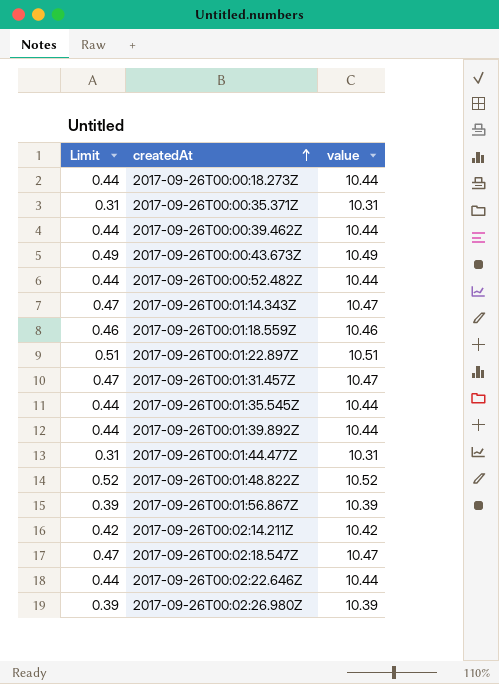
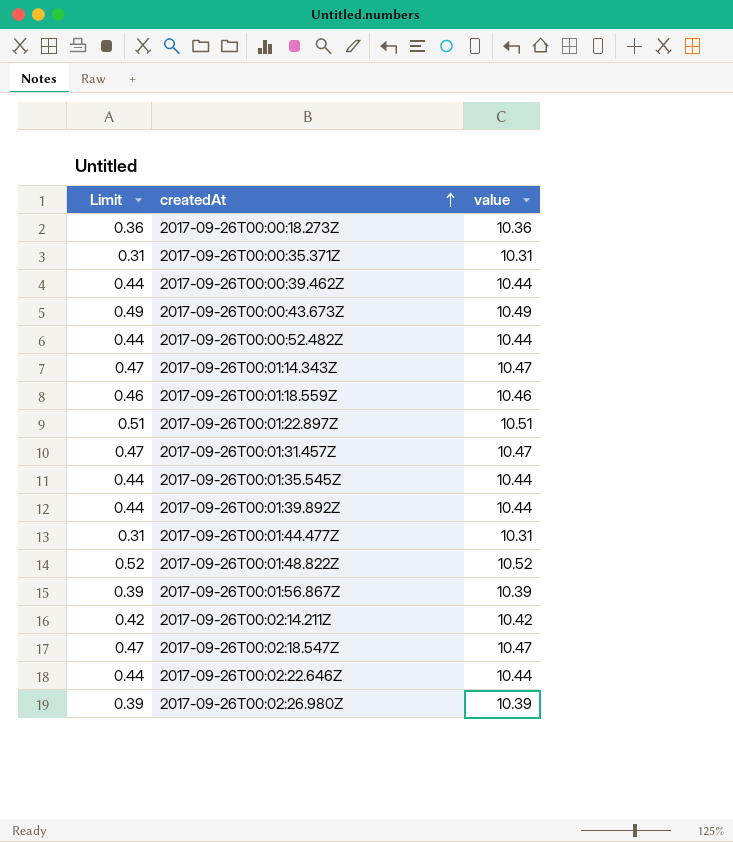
2017-09-26T00:00:18.273Z | Limit: 0.44 -> 0.36
2017-09-26T00:00:18.273Z | value: 10.44 -> 10.36

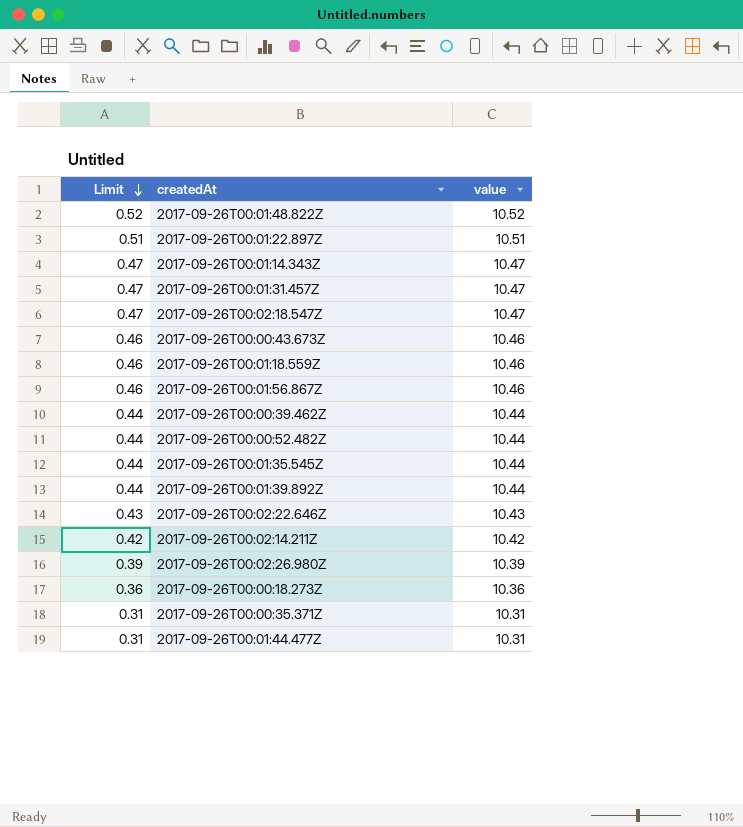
row order: createdAt ascending -> Limit descending
2017-09-26T00:00:43.673Z | Limit: 0.49 -> 0.46
2017-09-26T00:00:43.673Z | value: 10.49 -> 10.46
2017-09-26T00:01:56.867Z | Limit: 0.39 -> 0.46
2017-09-26T00:01:56.867Z | value: 10.39 -> 10.46
2017-09-26T00:02:22.646Z | Limit: 0.44 -> 0.43
2017-09-26T00:02:22.646Z | value: 10.44 -> 10.43

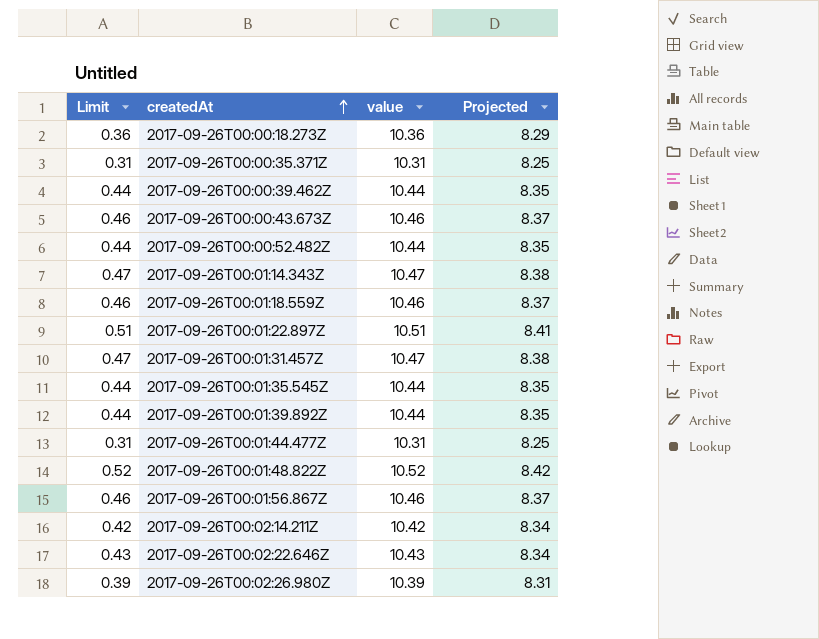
row order: Limit descending -> createdAt ascending
column Projected | formula: none -> [value] * 0.8
row 2017-09-26T00:02:18.547Z: 0.47 | 10.47 -> none

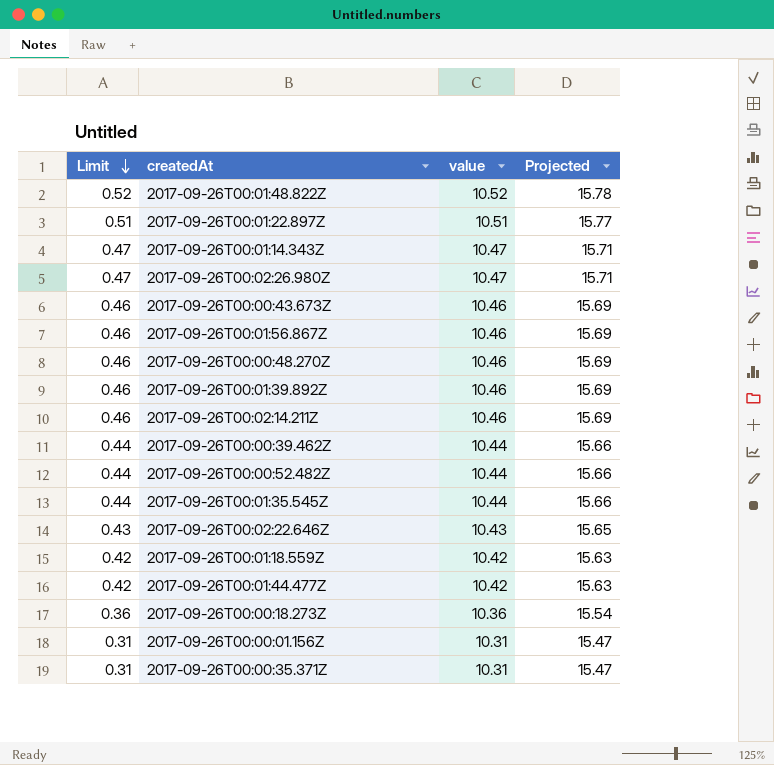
row order: createdAt ascending -> Limit descending
column Projected | formula: [value] * 0.8 -> [value] * 1.5
row 2017-09-26T00:01:31.457Z: 0.47 | 10.47 | 8.38 -> none
2017-09-26T00:02:26.980Z | Limit: 0.39 -> 0.47
2017-09-26T00:02:26.980Z | value: 10.39 -> 10.47
row 2017-09-26T00:00:48.270Z: none -> 0.46 | 10.46 | 15.69
2017-09-26T00:01:39.892Z | Limit: 0.44 -> 0.46
2017-09-26T00:01:39.892Z | value: 10.44 -> 10.46
2017-09-26T00:02:14.211Z | Limit: 0.42 -> 0.46
2017-09-26T00:02:14.211Z | value: 10.42 -> 10.46
2017-09-26T00:01:18.559Z | Limit: 0.46 -> 0.42
2017-09-26T00:01:18.559Z | value: 10.46 -> 10.42
2017-09-26T00:01:44.477Z | Limit: 0.31 -> 0.42
2017-09-26T00:01:44.477Z | value: 10.31 -> 10.42
row 2017-09-26T00:00:01.156Z: none -> 0.31 | 10.31 | 15.47

